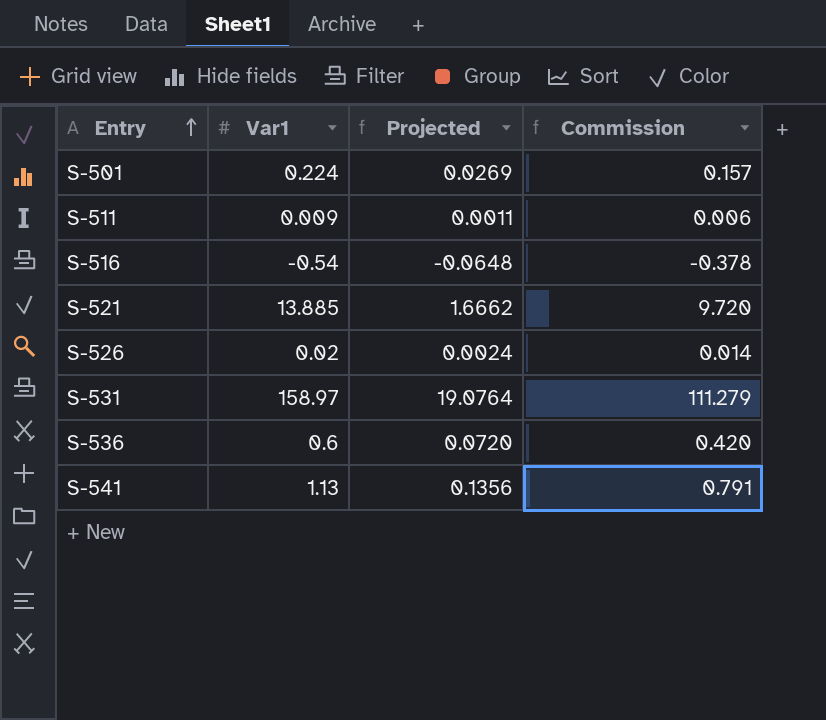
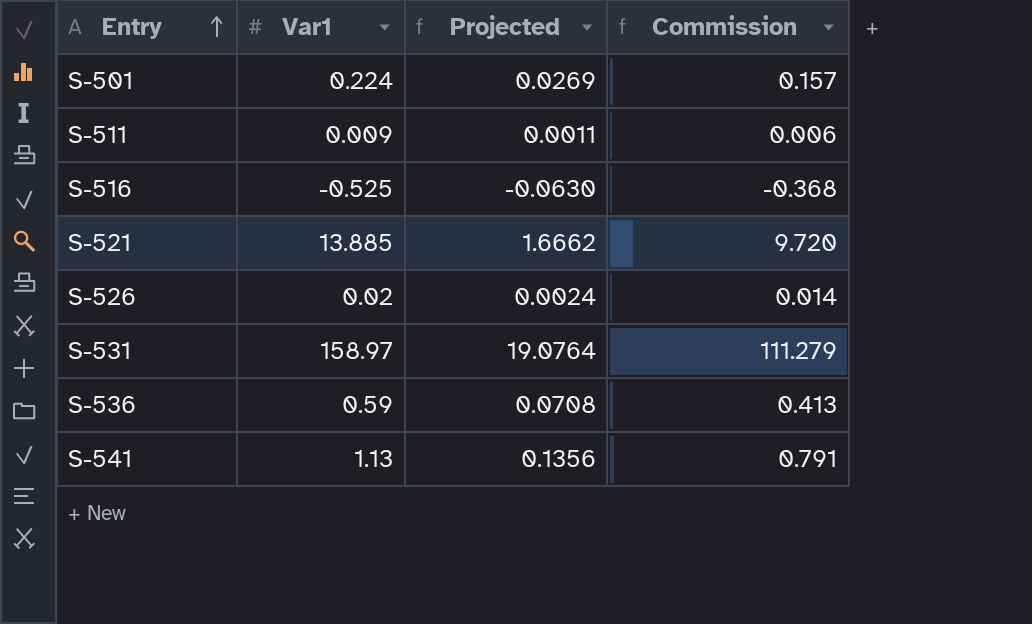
S-516 | Var1: -0.54 -> -0.525
S-516 | Projected: -0.0648 -> -0.0630
S-516 | Commission: -0.378 -> -0.368
S-536 | Var1: 0.6 -> 0.59
S-536 | Projected: 0.0720 -> 0.0708
S-536 | Commission: 0.420 -> 0.413

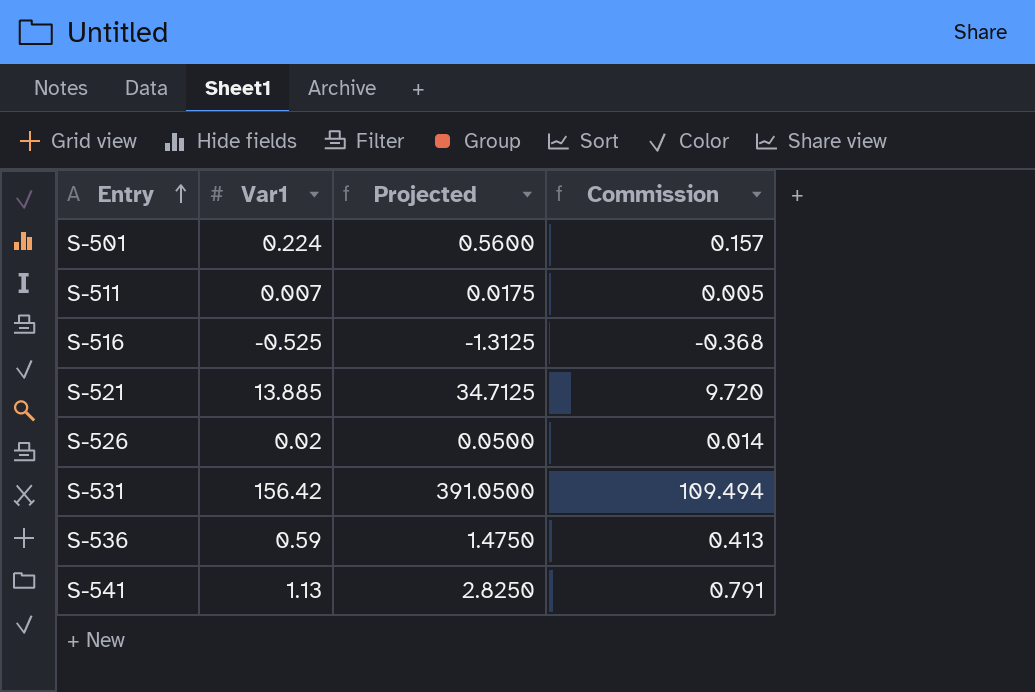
column Projected | formula: [Var1] * 0.12 -> [Var1] * 2.5
S-511 | Var1: 0.009 -> 0.007
S-511 | Commission: 0.006 -> 0.005
S-531 | Var1: 158.97 -> 156.42
S-531 | Commission: 111.279 -> 109.494

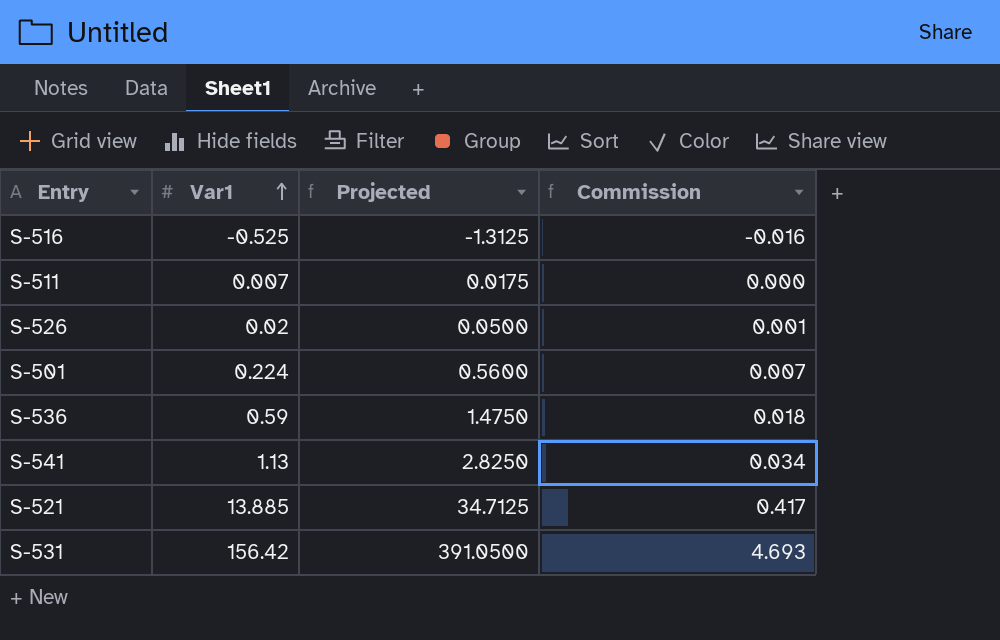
row order: Entry ascending -> Var1 ascending
column Commission | formula: [Var1] * 0.7 -> [Var1] * 0.03

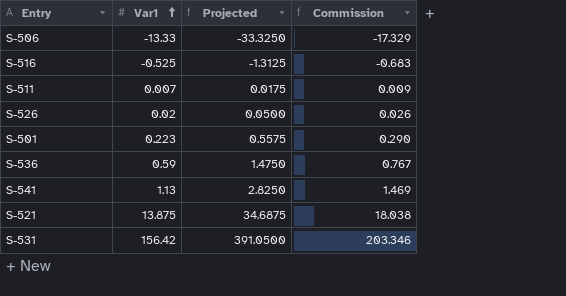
column Commission | formula: [Var1] * 0.03 -> [Var1] * 1.3
row S-506: none -> -13.33 | -33.3250 | -17.329
S-501 | Var1: 0.224 -> 0.223
S-501 | Projected: 0.5600 -> 0.5575
S-521 | Var1: 13.885 -> 13.875
S-521 | Projected: 34.7125 -> 34.6875

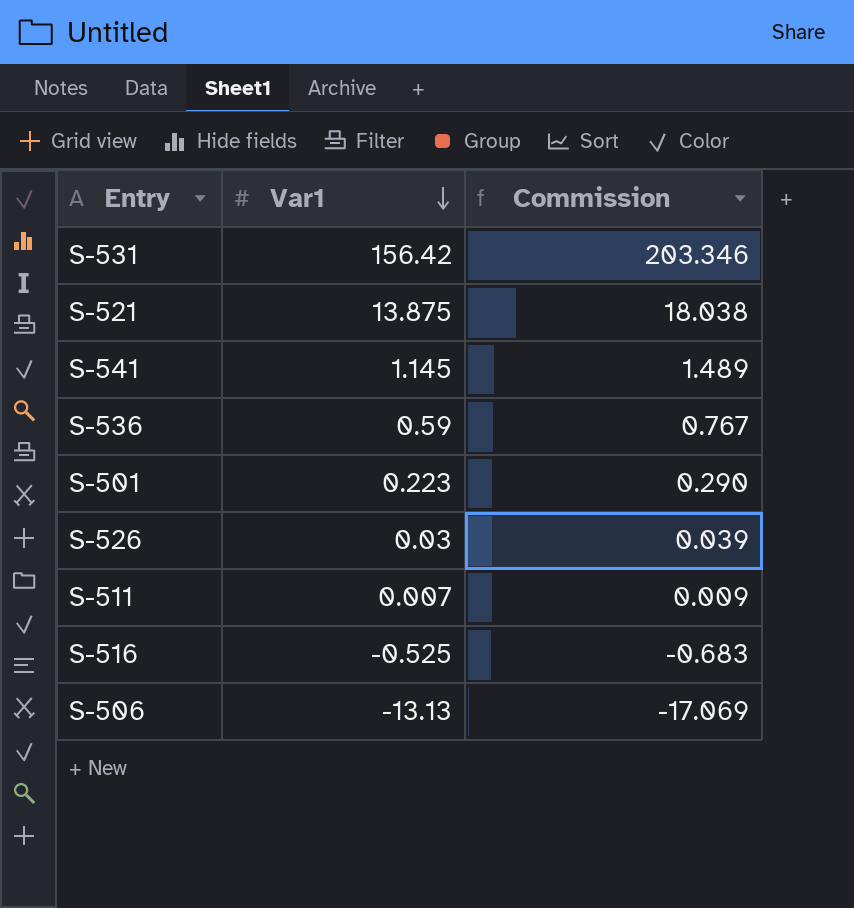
row order: Var1 ascending -> Var1 descending
column Projected | formula: [Var1] * 2.5 -> none
S-541 | Var1: 1.13 -> 1.145
S-541 | Commission: 1.469 -> 1.489
S-526 | Var1: 0.02 -> 0.03
S-526 | Commission: 0.026 -> 0.039
S-506 | Var1: -13.33 -> -13.13
S-506 | Commission: -17.329 -> -17.069

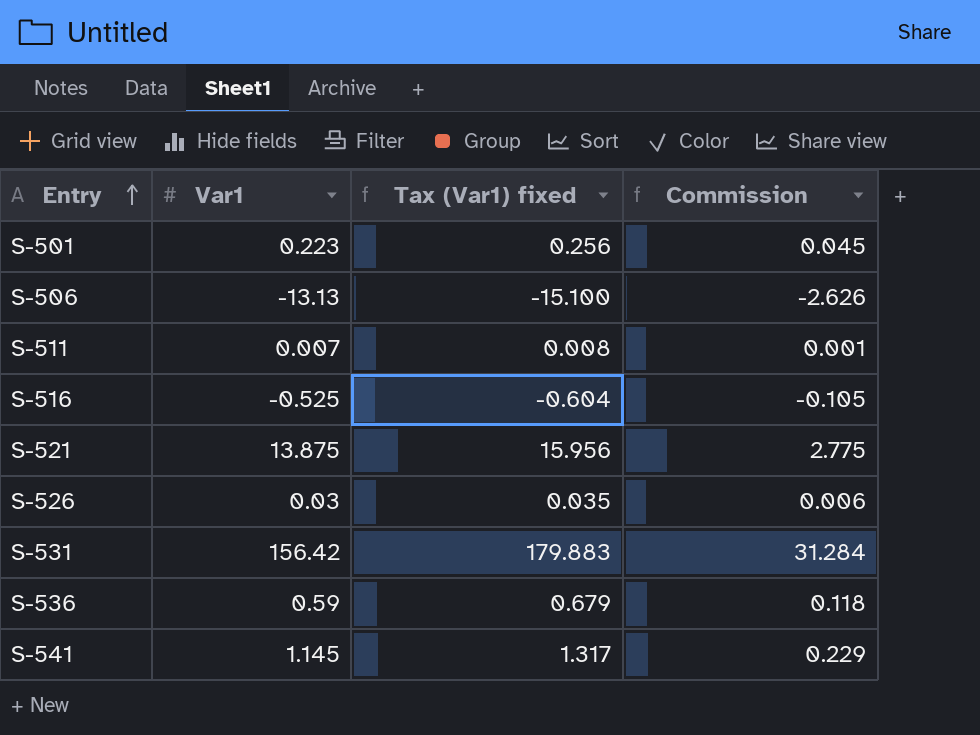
row order: Var1 descending -> Entry ascending
column Tax (Var1) fixed | formula: none -> [Var1] * 1.15
column Commission | formula: [Var1] * 1.3 -> [Var1] * 0.2

